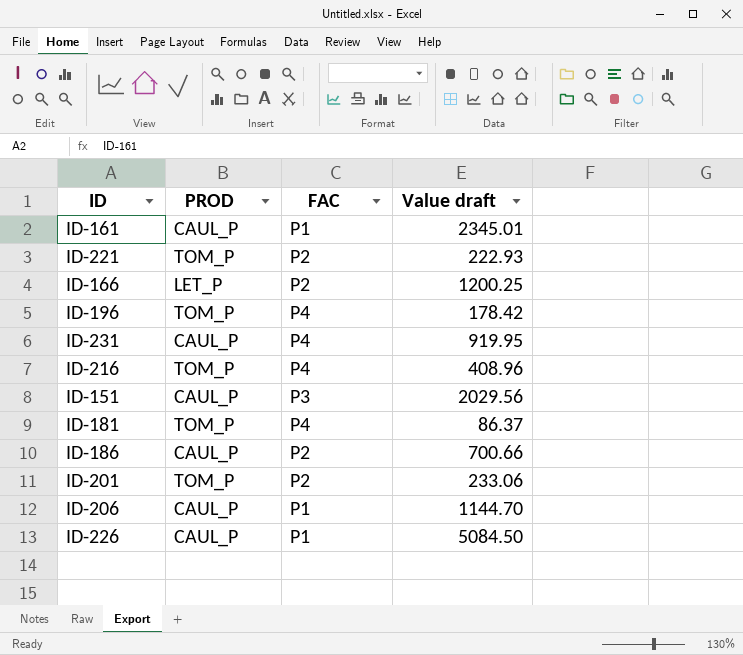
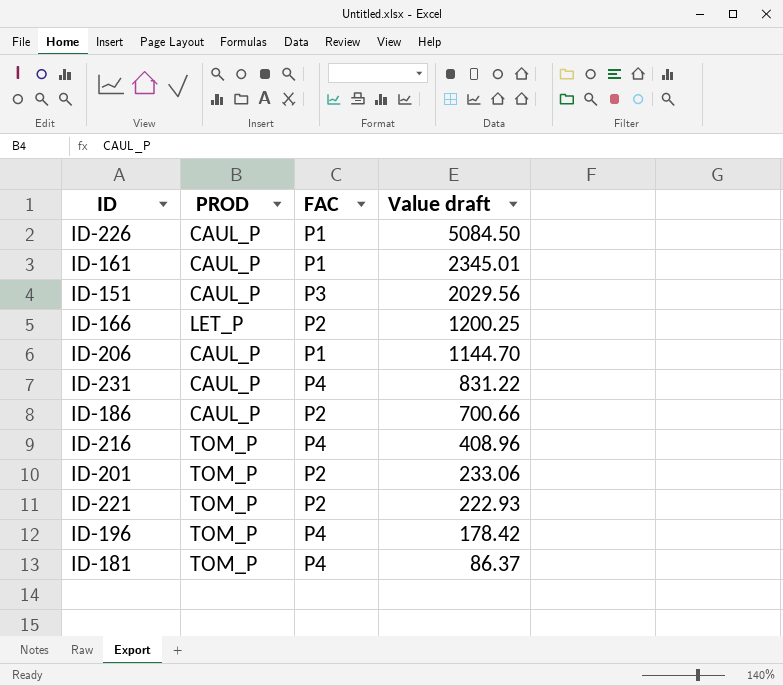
row order: none -> Value draft descending
ID-231 | Value draft: 919.95 -> 831.22

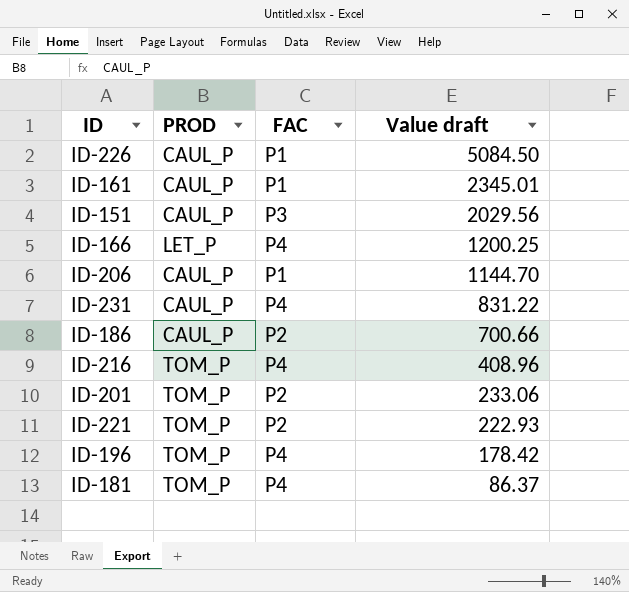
ID-166 | FAC: P2 -> P4

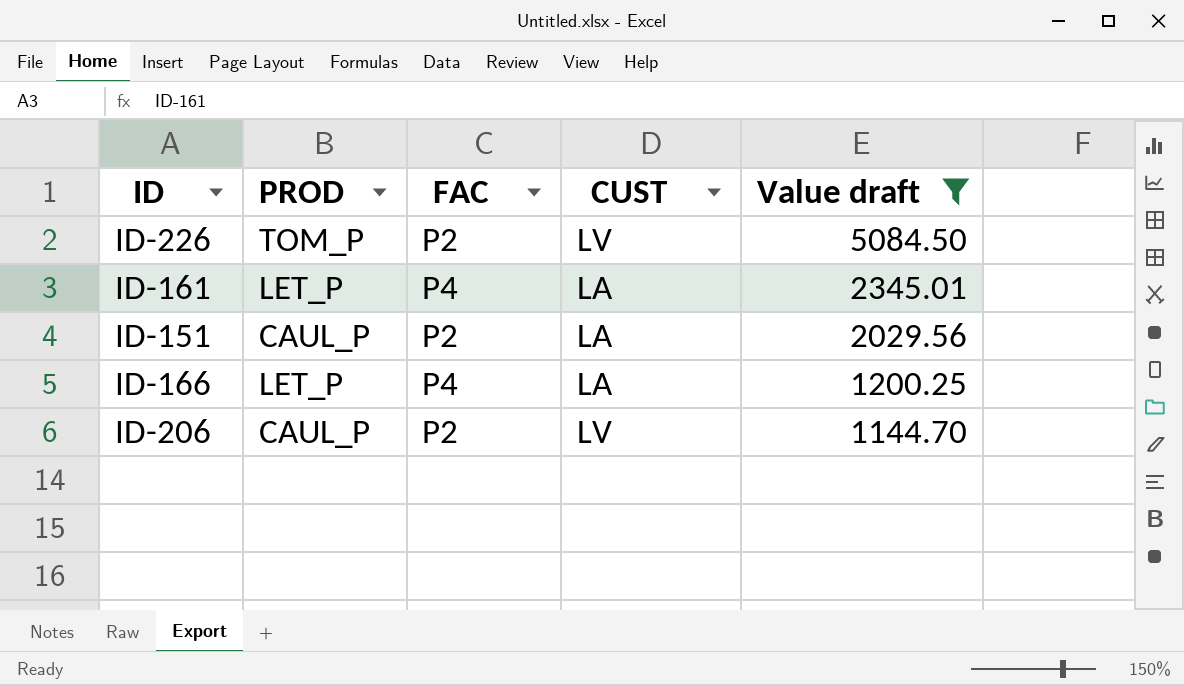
filter: none -> Value draft >= 1144.70
column CUST | position: none -> 4
ID-226 | PROD: CAUL_P -> TOM_P
ID-226 | FAC: P1 -> P2
ID-161 | PROD: CAUL_P -> LET_P
ID-161 | FAC: P1 -> P4
ID-151 | FAC: P3 -> P2
ID-206 | FAC: P1 -> P2

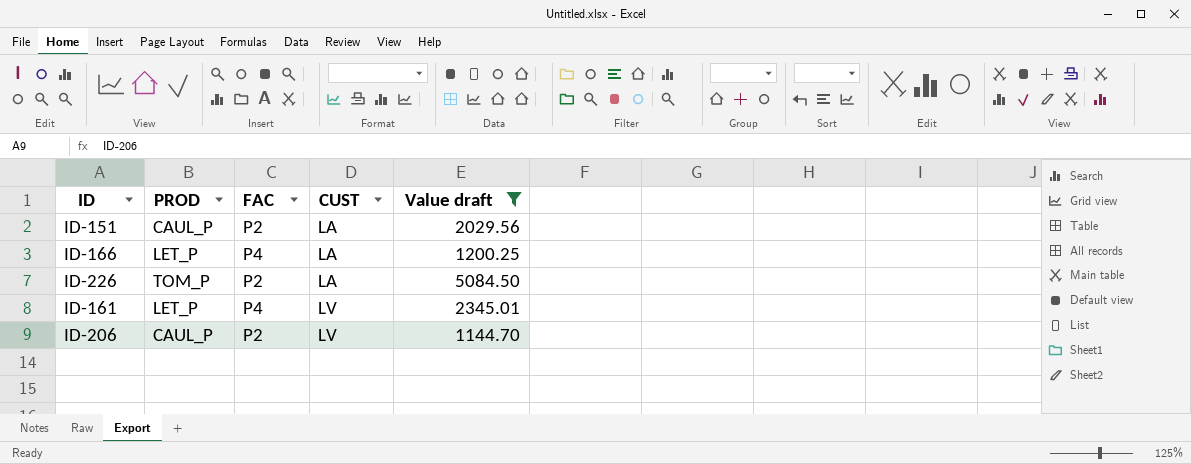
row order: Value draft descending -> CUST ascending
ID-226 | CUST: LV -> LA
ID-161 | CUST: LA -> LV

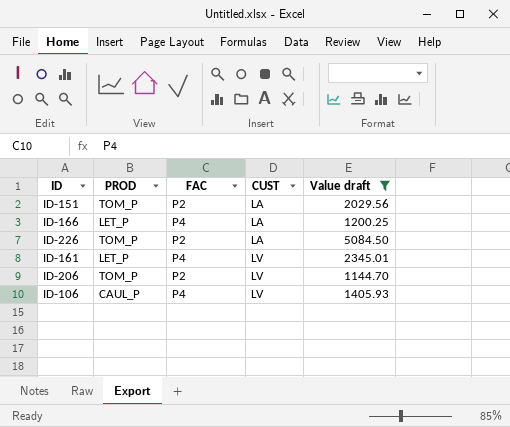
ID-151 | PROD: CAUL_P -> TOM_P
ID-206 | PROD: CAUL_P -> TOM_P
row ID-106: none -> CAUL_P | P4 | LV | 1405.93

